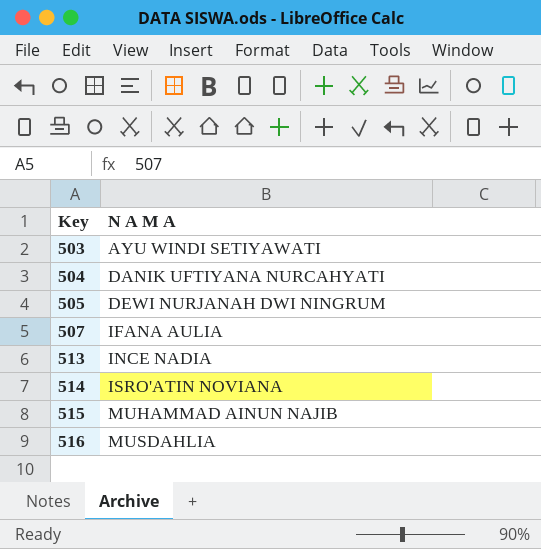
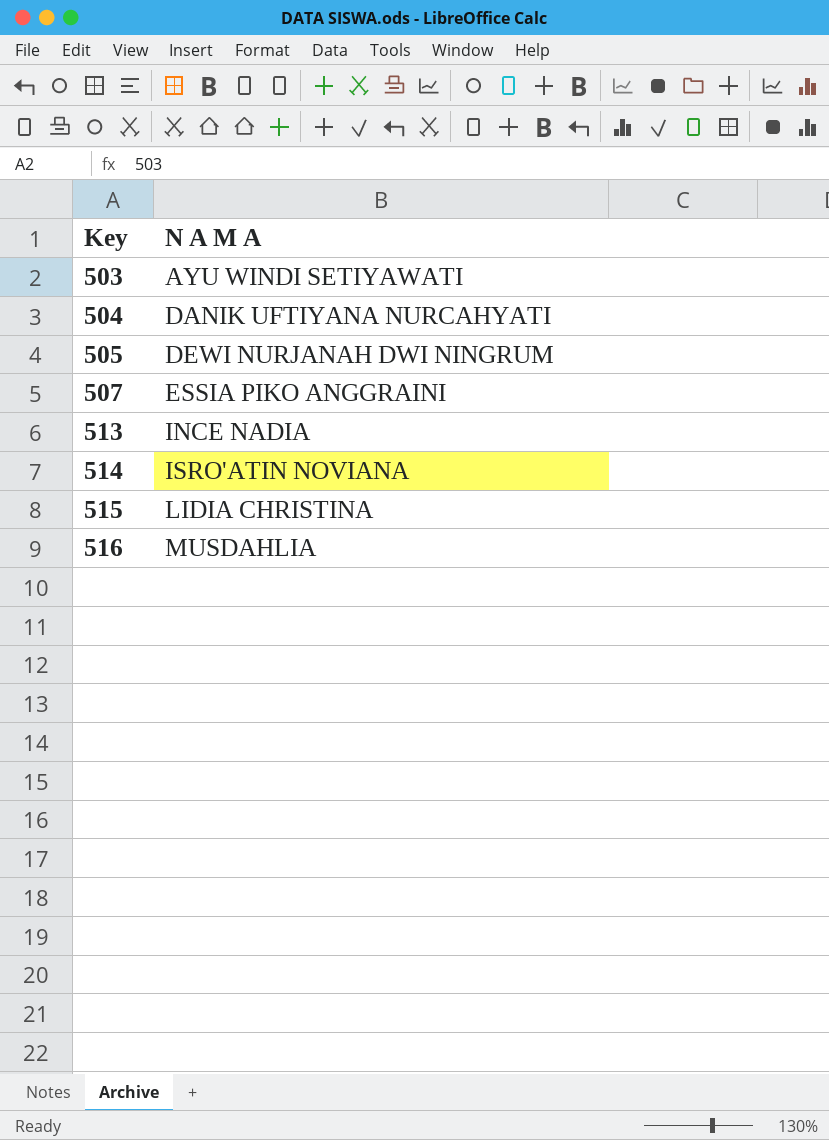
507 | N A M A: IFANA AULIA -> ESSIA PIKO ANGGRAINI
515 | N A M A: MUHAMMAD AINUN NAJIB -> LIDIA CHRISTINA

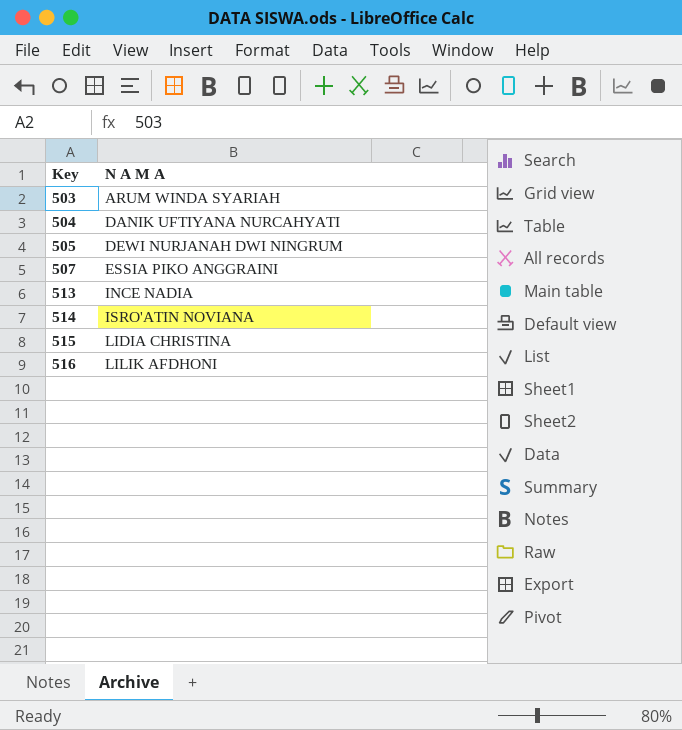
503 | N A M A: AYU WINDI SETIYAWATI -> ARUM WINDA SYARIAH
516 | N A M A: MUSDAHLIA -> LILIK AFDHONI

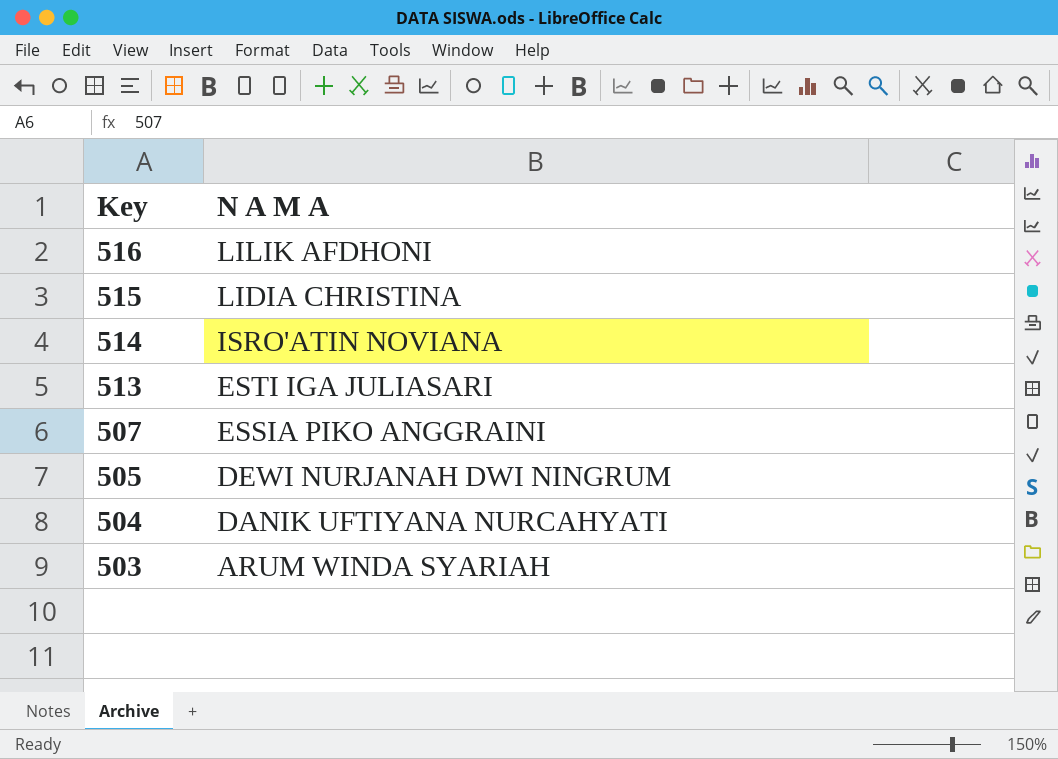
row order: Key ascending -> Key descending
513 | N A M A: INCE NADIA -> ESTI IGA JULIASARI

